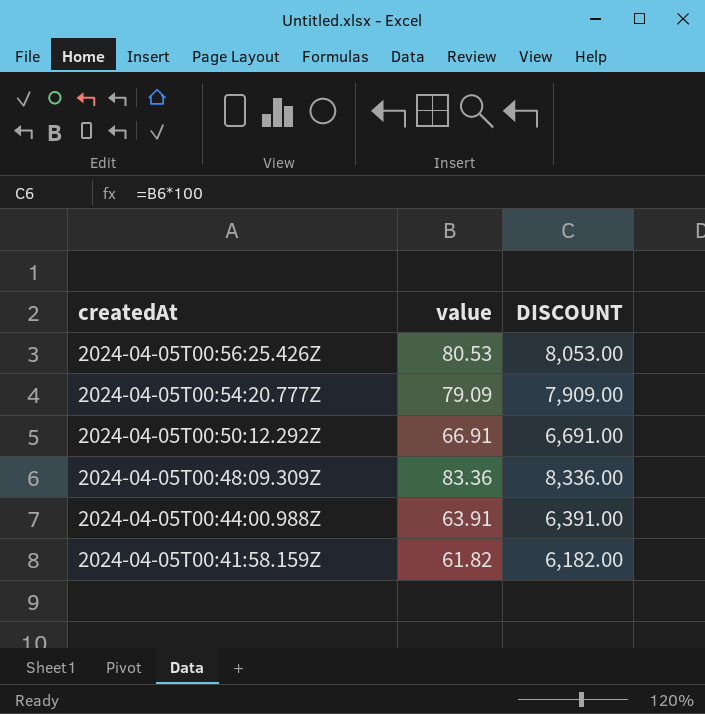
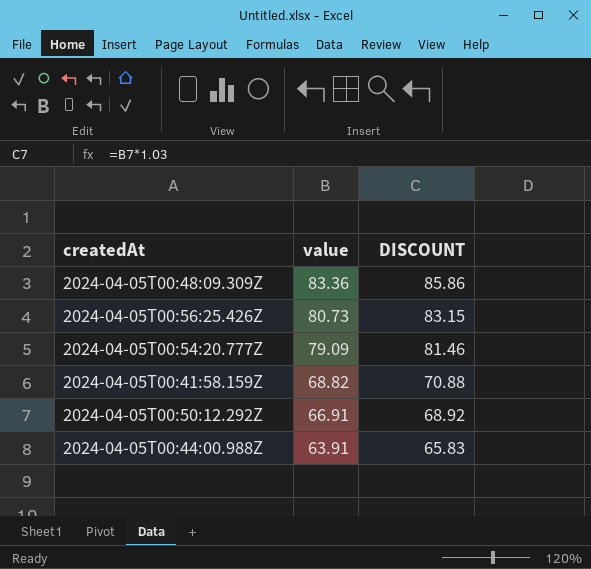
row order: createdAt descending -> value descending
column DISCOUNT | formula: [value] * 100 -> [value] * 1.03
2024-04-05T00:56:25.426Z | value: 80.53 -> 80.73
2024-04-05T00:41:58.159Z | value: 61.82 -> 68.82

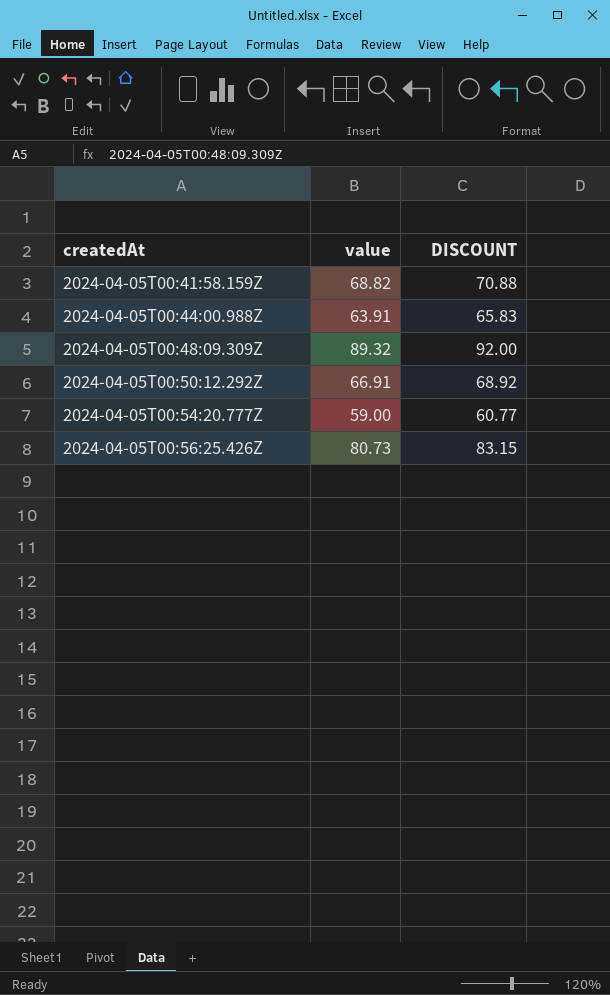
row order: value descending -> createdAt ascending
2024-04-05T00:48:09.309Z | value: 83.36 -> 89.32
2024-04-05T00:48:09.309Z | DISCOUNT: 85.86 -> 92.00
2024-04-05T00:54:20.777Z | value: 79.09 -> 59.00
2024-04-05T00:54:20.777Z | DISCOUNT: 81.46 -> 60.77

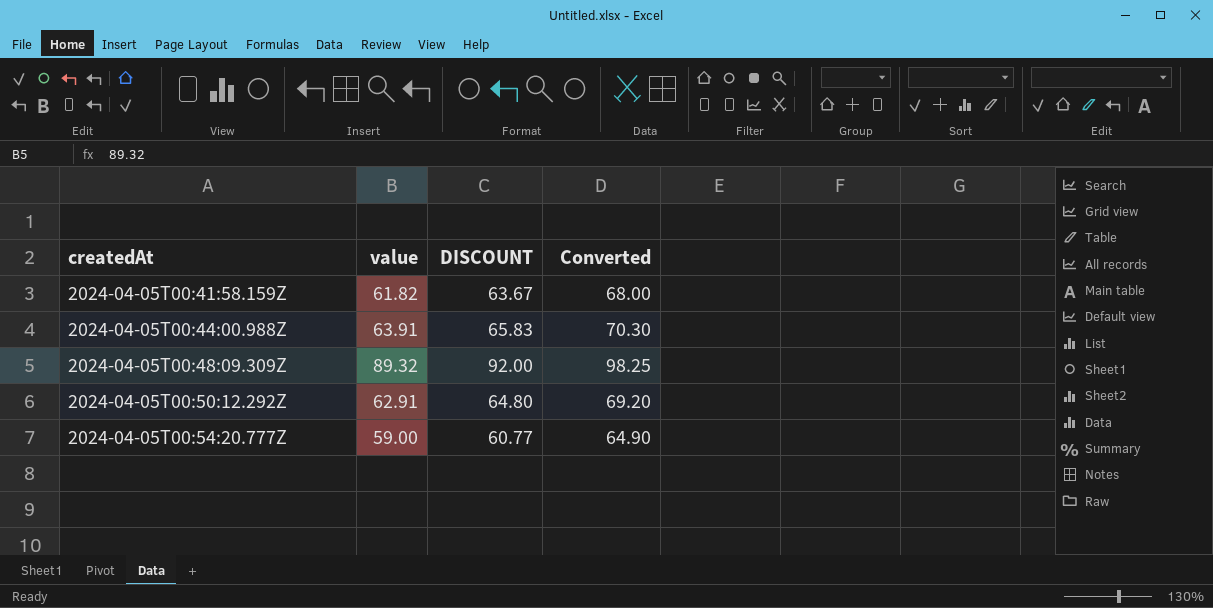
column Converted | formula: none -> [value] * 1.1
row 2024-04-05T00:56:25.426Z: 80.73 | 83.15 -> none
2024-04-05T00:41:58.159Z | value: 68.82 -> 61.82
2024-04-05T00:41:58.159Z | DISCOUNT: 70.88 -> 63.67
2024-04-05T00:50:12.292Z | value: 66.91 -> 62.91
2024-04-05T00:50:12.292Z | DISCOUNT: 68.92 -> 64.80

